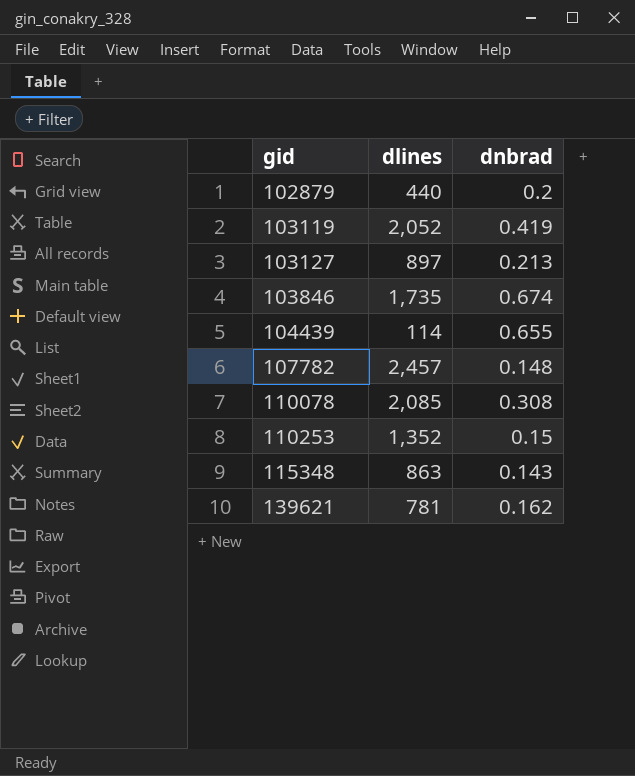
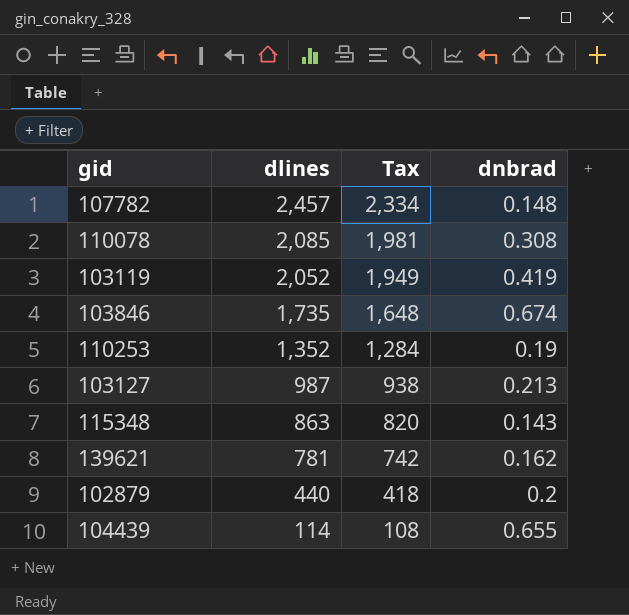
row order: gid ascending -> dlines descending
column Tax | formula: none -> [dlines] * 0.95
110253 | dnbrad: 0.15 -> 0.19
103127 | dlines: 897 -> 987

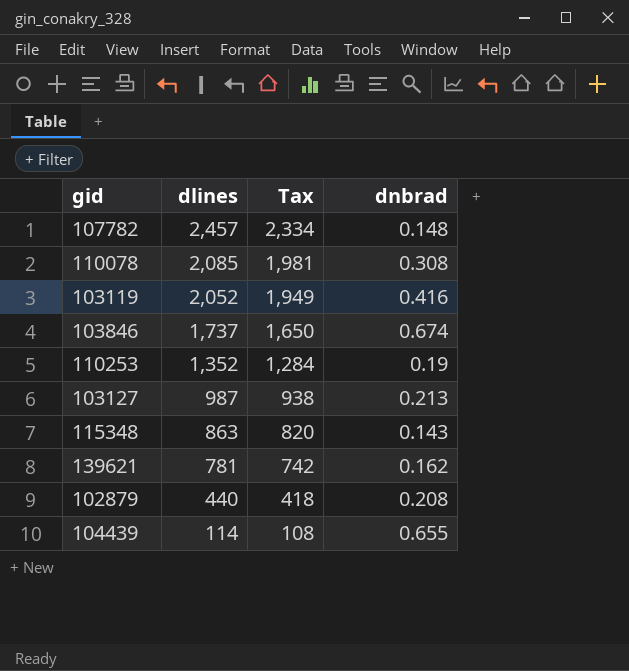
103119 | dnbrad: 0.419 -> 0.416
103846 | dlines: 1,735 -> 1,737
103846 | Tax: 1,648 -> 1,650
102879 | dnbrad: 0.2 -> 0.208

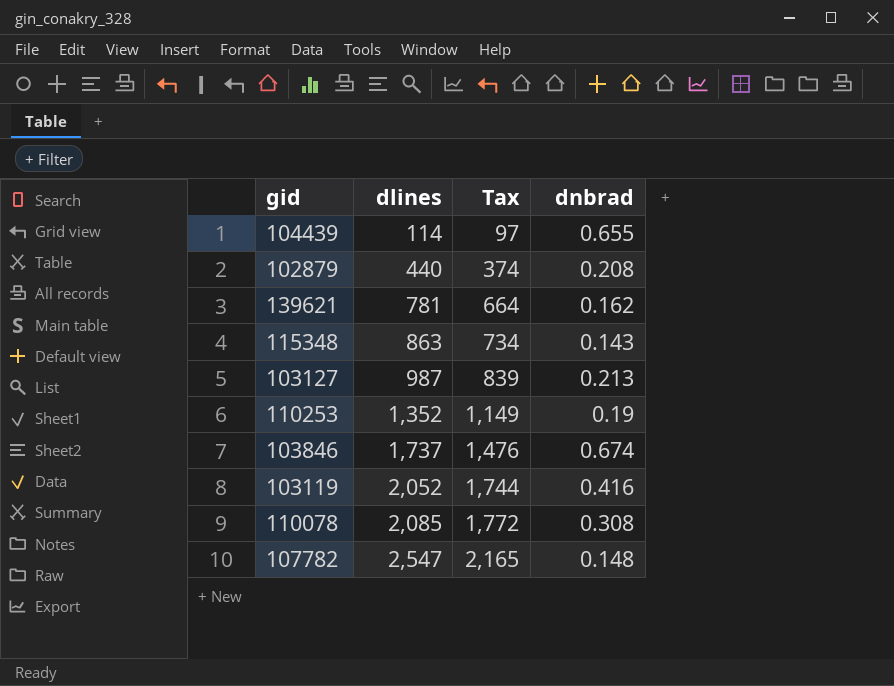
row order: dlines descending -> dlines ascending
column Tax | formula: [dlines] * 0.95 -> [dlines] * 0.85
107782 | dlines: 2,457 -> 2,547

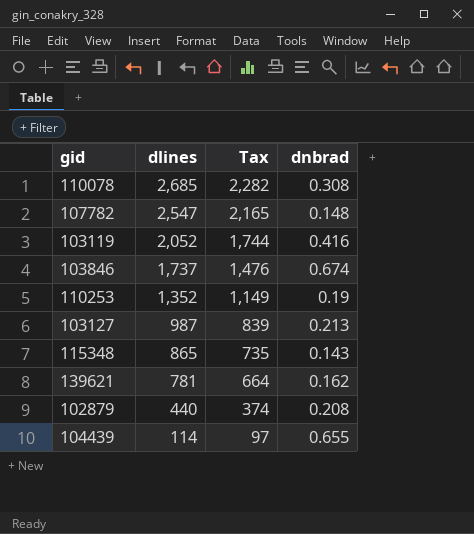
row order: dlines ascending -> dlines descending
110078 | dlines: 2,085 -> 2,685
110078 | Tax: 1,772 -> 2,282
115348 | dlines: 863 -> 865
115348 | Tax: 734 -> 735

